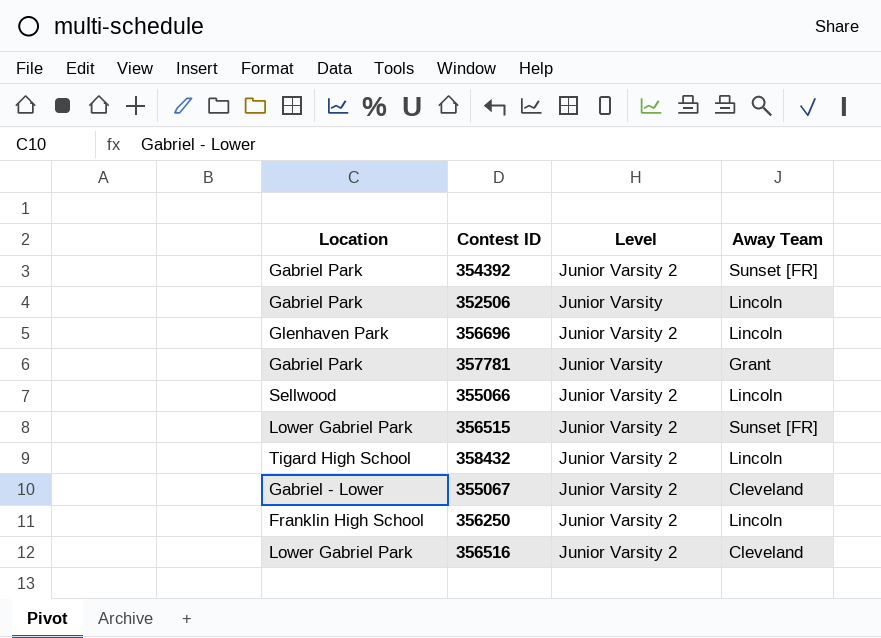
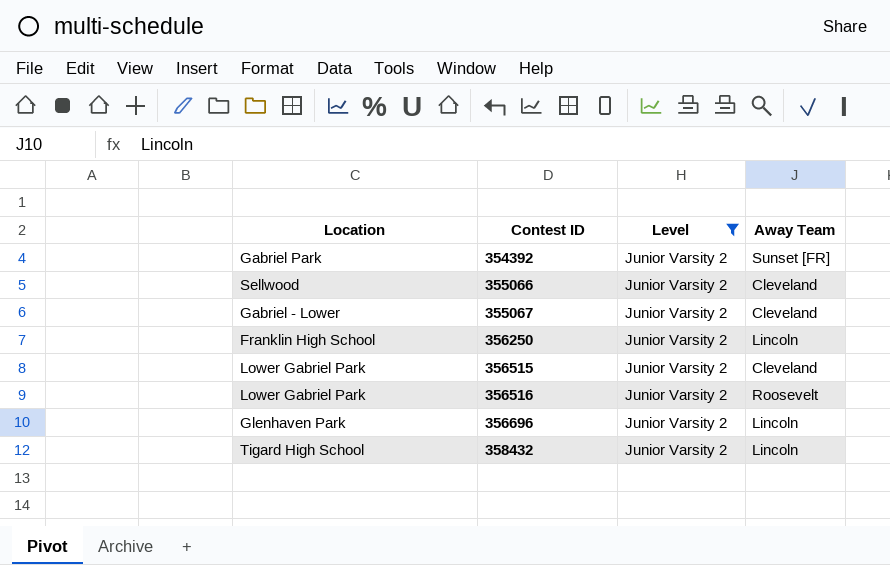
filter: none -> Level = Junior Varsity 2
row order: none -> Contest ID ascending
355066 | Away Team: Lincoln -> Cleveland
356515 | Away Team: Sunset [FR] -> Cleveland
356516 | Away Team: Cleveland -> Roosevelt

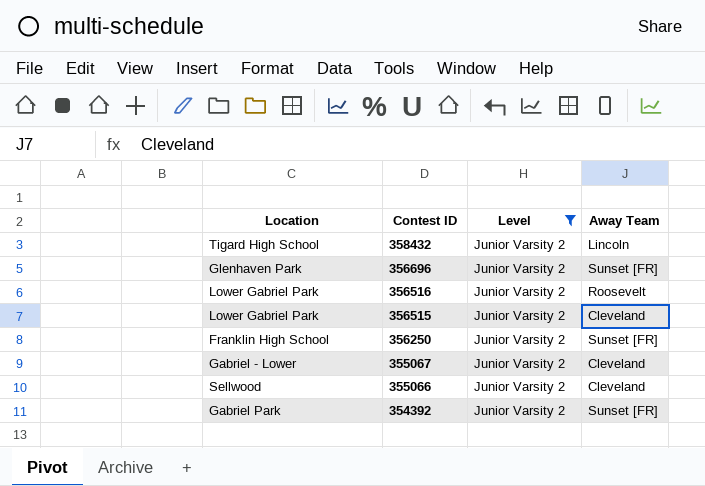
row order: Contest ID ascending -> Contest ID descending
356696 | Away Team: Lincoln -> Sunset [FR]
356250 | Away Team: Lincoln -> Sunset [FR]

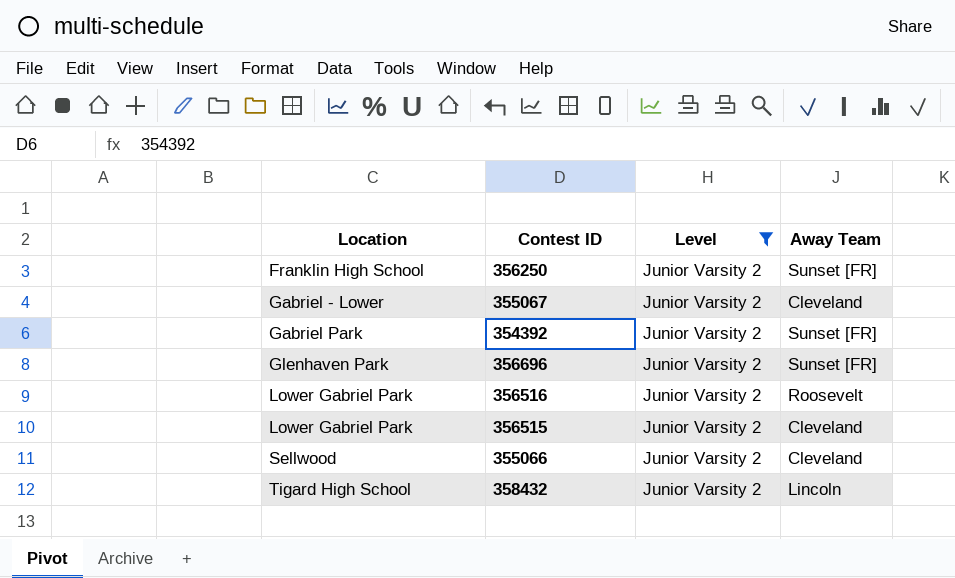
row order: Contest ID descending -> Location ascending

